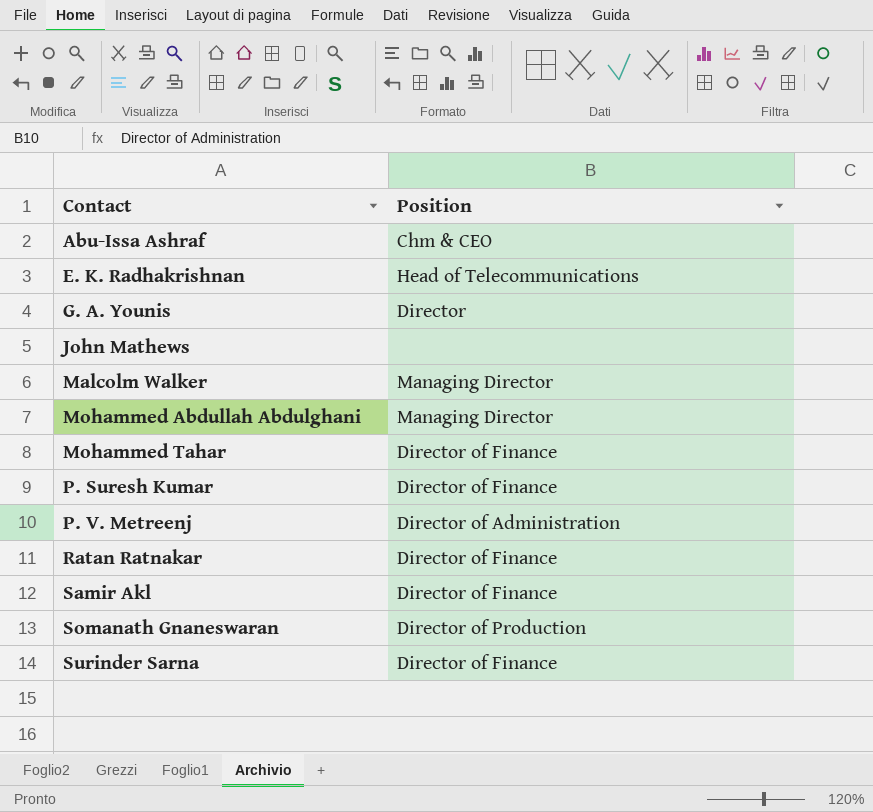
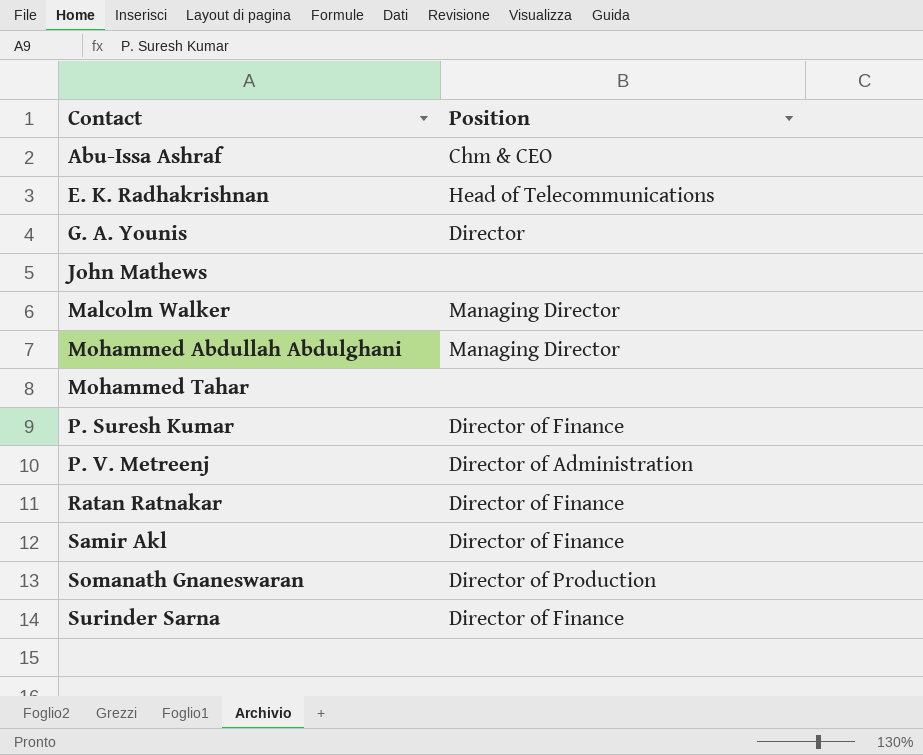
Mohammed Tahar | Position: Director of Finance -> none

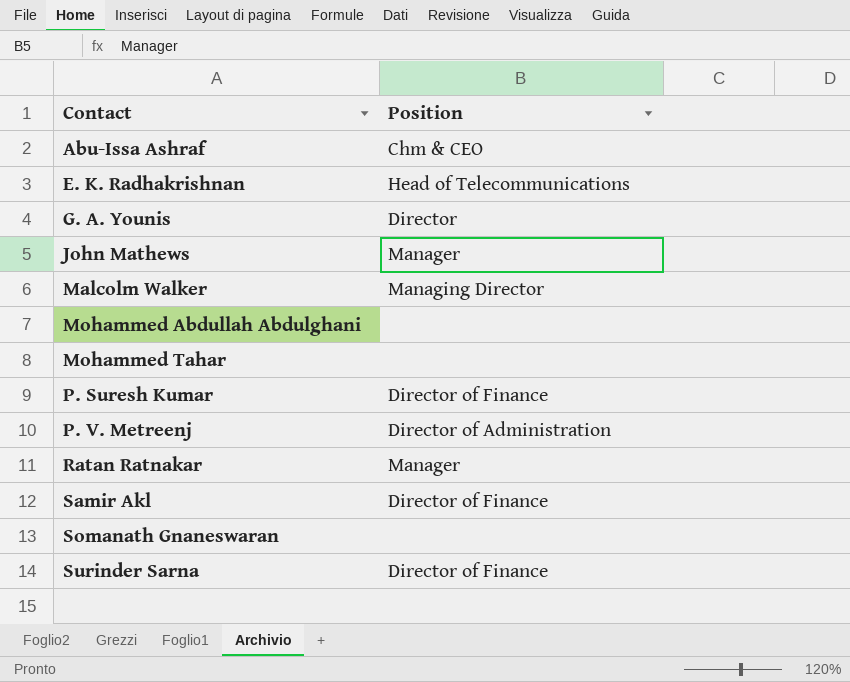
John Mathews | Position: none -> Manager
Mohammed Abdullah Abdulghani | Position: Managing Director -> none
Ratan Ratnakar | Position: Director of Finance -> Manager
Somanath Gnaneswaran | Position: Director of Production -> none

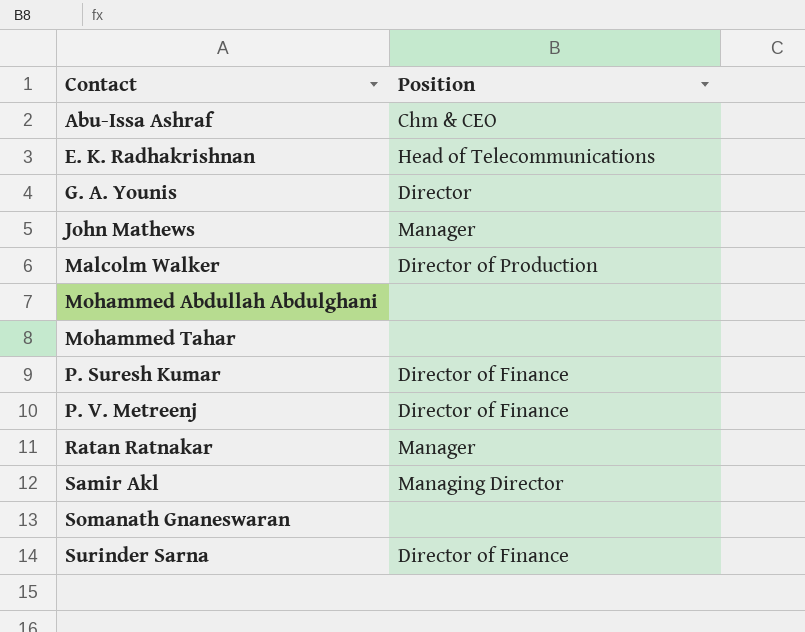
Malcolm Walker | Position: Managing Director -> Director of Production
P. V. Metreenj | Position: Director of Administration -> Director of Finance
Samir Akl | Position: Director of Finance -> Managing Director

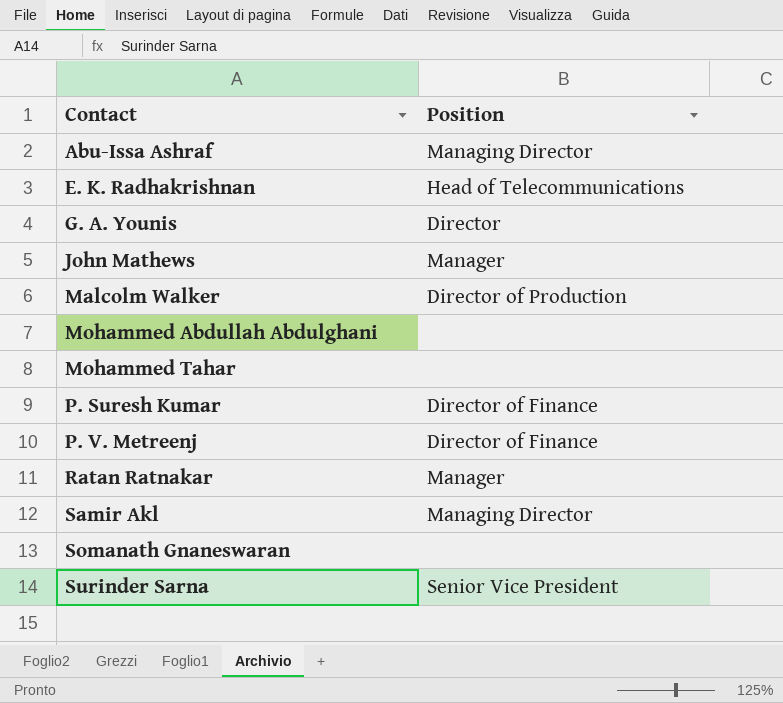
Abu-Issa Ashraf | Position: Chm & CEO -> Managing Director
Surinder Sarna | Position: Director of Finance -> Senior Vice President

